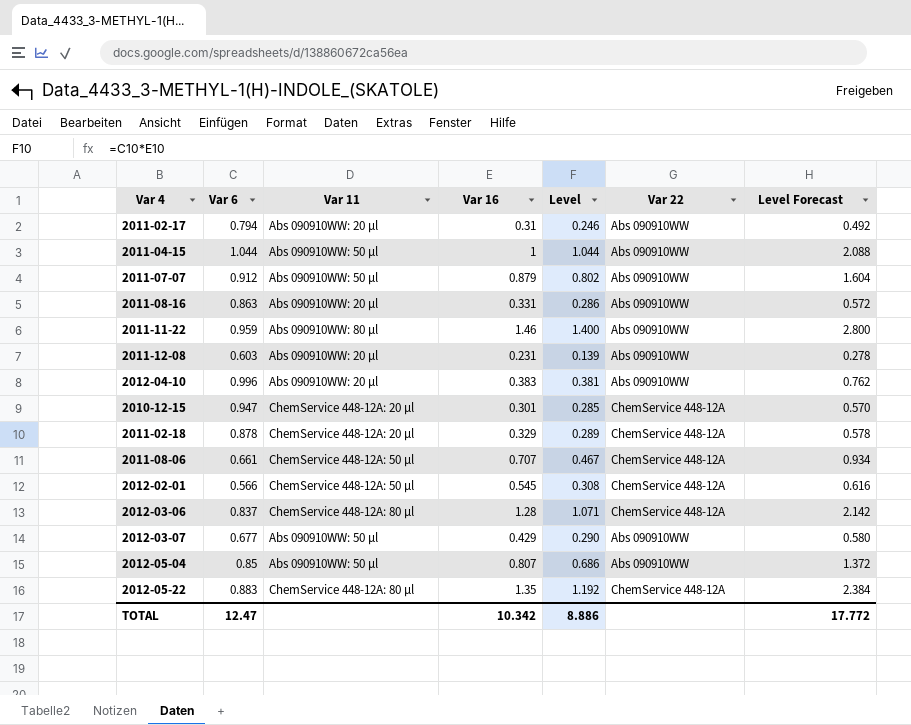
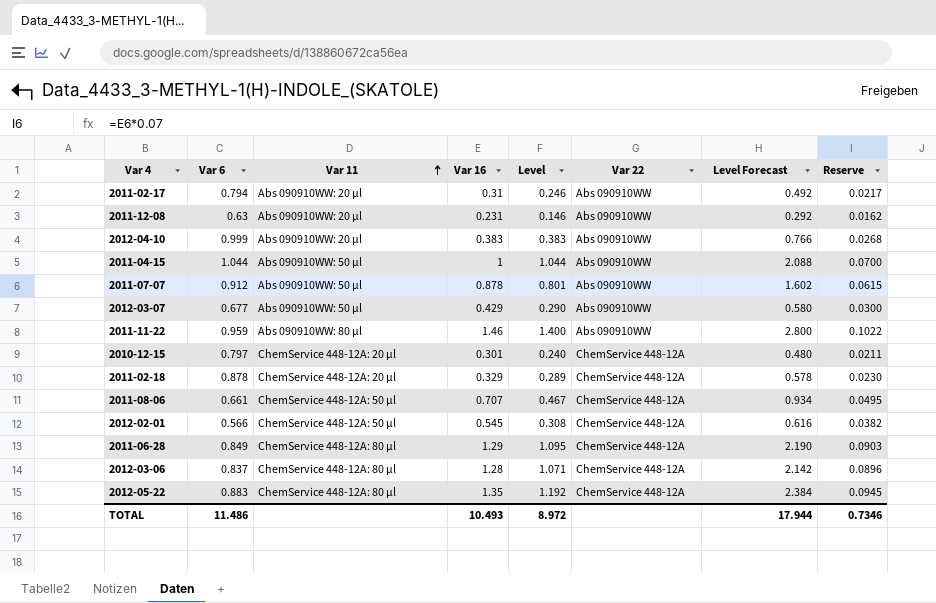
row order: none -> Var 11 ascending
column Reserve | formula: none -> [Var 16] * 0.07
row 2011-08-16: 0.863 | Abs 090910WW: 20 µl | 0.331 | 0.286 | Abs 090910WW | 0.572 -> none
row 2012-05-04: 0.85 | Abs 090910WW: 50 µl | 0.807 | 0.686 | Abs 090910WW | 1.372 -> none
2011-12-08 | Var 6: 0.603 -> 0.63
2011-12-08 | Level: 0.139 -> 0.146
2011-12-08 | Level Forecast: 0.278 -> 0.292
2012-04-10 | Var 6: 0.996 -> 0.999
2012-04-10 | Level: 0.381 -> 0.383
2012-04-10 | Level Forecast: 0.762 -> 0.766
2011-07-07 | Var 16: 0.879 -> 0.878
2011-07-07 | Level: 0.802 -> 0.801
2011-07-07 | Level Forecast: 1.604 -> 1.602
2010-12-15 | Var 6: 0.947 -> 0.797
2010-12-15 | Level: 0.285 -> 0.240
2010-12-15 | Level Forecast: 0.570 -> 0.480
row 2011-06-28: none -> 0.849 | ChemService 448-12A: 80 µl | 1.29 | 1.095 | ChemService 448-12A | 2.190 | 0.0903
TOTAL | Var 6: 12.47 -> 11.486
TOTAL | Var 16: 10.342 -> 10.493
TOTAL | Level: 8.886 -> 8.972
TOTAL | Level Forecast: 17.772 -> 17.944

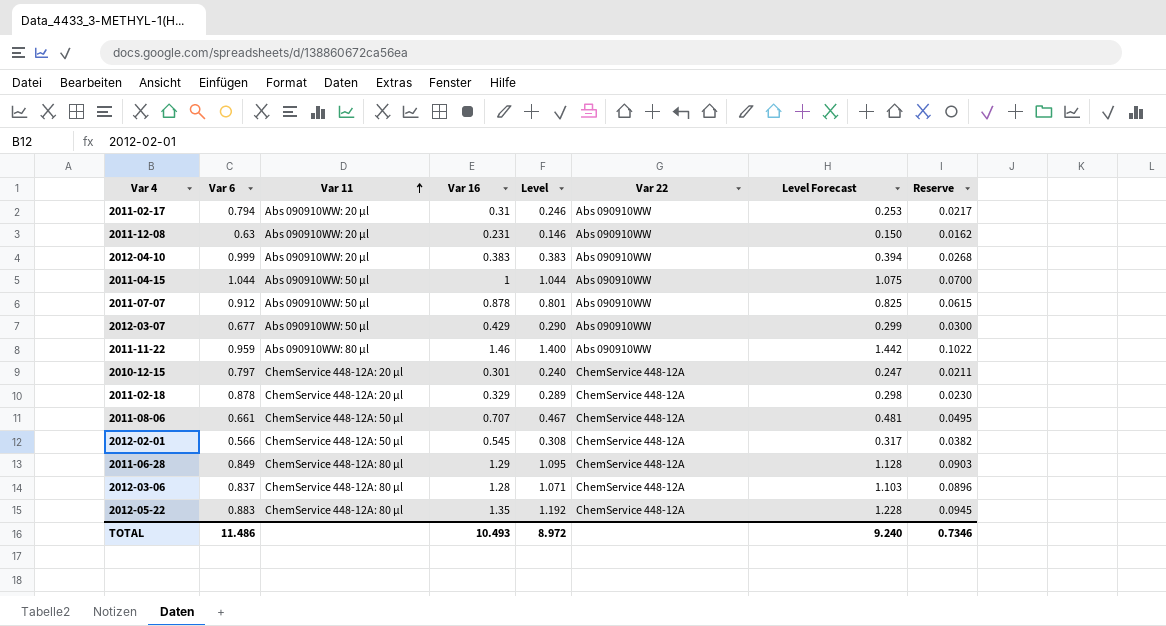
column Level Forecast | formula: [Level] * 2 -> [Level] * 1.03
TOTAL | Level Forecast: 17.944 -> 9.240

